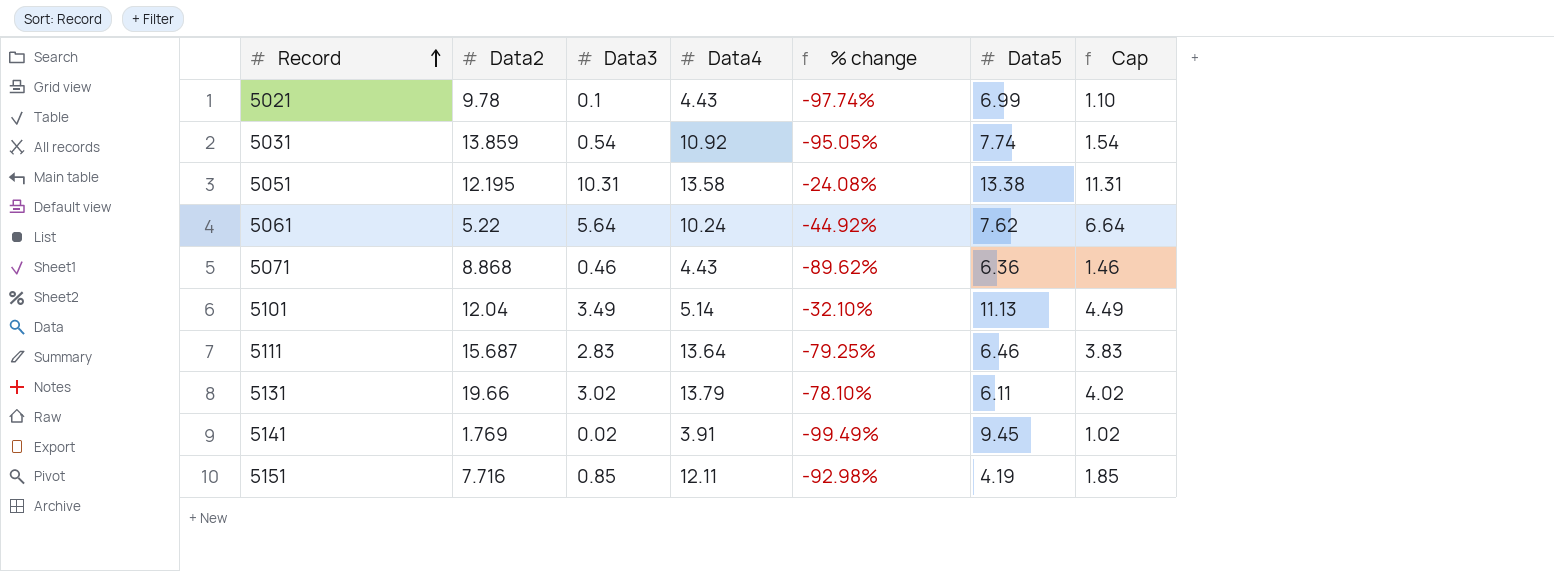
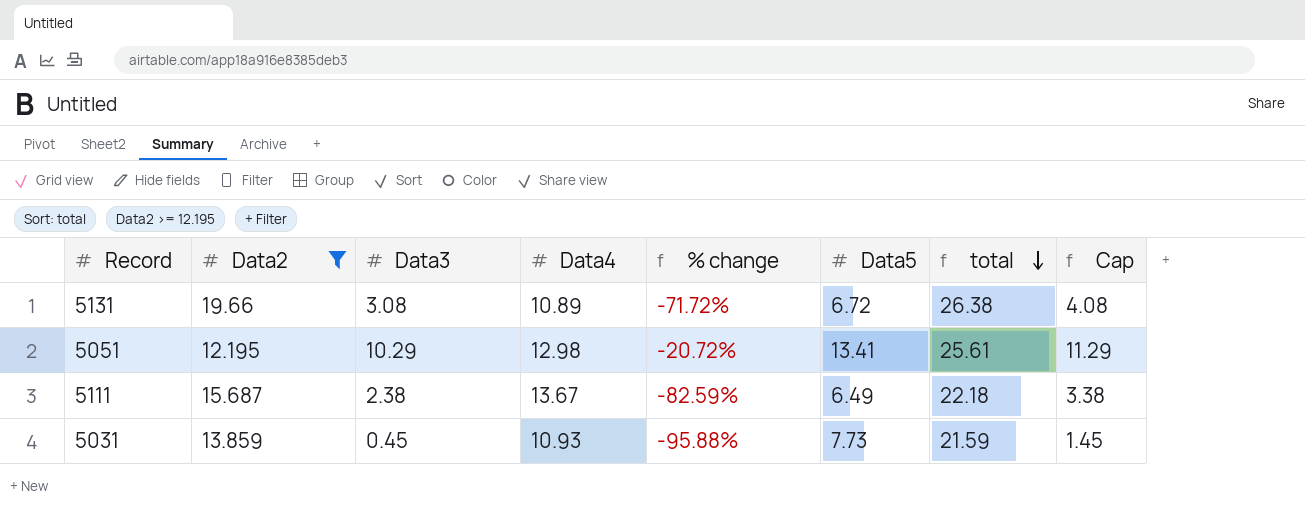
filter: none -> Data2 >= 12.195
row order: Record ascending -> total descending
column total | formula: none -> [Data2] + [Data5]
5131 | Data3: 3.02 -> 3.08
5131 | Data4: 13.79 -> 10.89
5131 | % change: -78.10% -> -71.72%
5131 | Data5: 6.11 -> 6.72
5131 | Cap: 4.02 -> 4.08
5051 | Data3: 10.31 -> 10.29
5051 | Data4: 13.58 -> 12.98
5051 | % change: -24.08% -> -20.72%
5051 | Data5: 13.38 -> 13.41
5051 | Cap: 11.31 -> 11.29
5111 | Data3: 2.83 -> 2.38
5111 | Data4: 13.64 -> 13.67
5111 | % change: -79.25% -> -82.59%
5111 | Data5: 6.46 -> 6.49
5111 | Cap: 3.83 -> 3.38
5031 | Data3: 0.54 -> 0.45
5031 | Data4: 10.92 -> 10.93
5031 | % change: -95.05% -> -95.88%
5031 | Data5: 7.74 -> 7.73
5031 | Cap: 1.54 -> 1.45

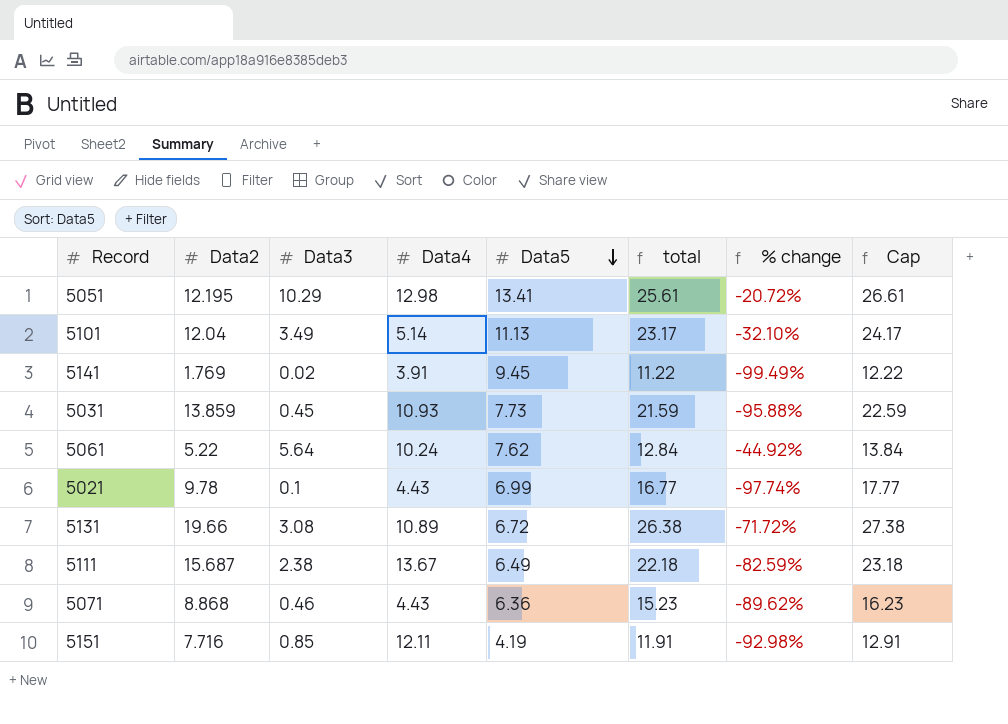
filter: Data2 >= 12.195 -> none
row order: total descending -> Data5 descending
column % change | position: 5 -> 7
column Cap | formula: [Data3] + 1 -> [total] + 1

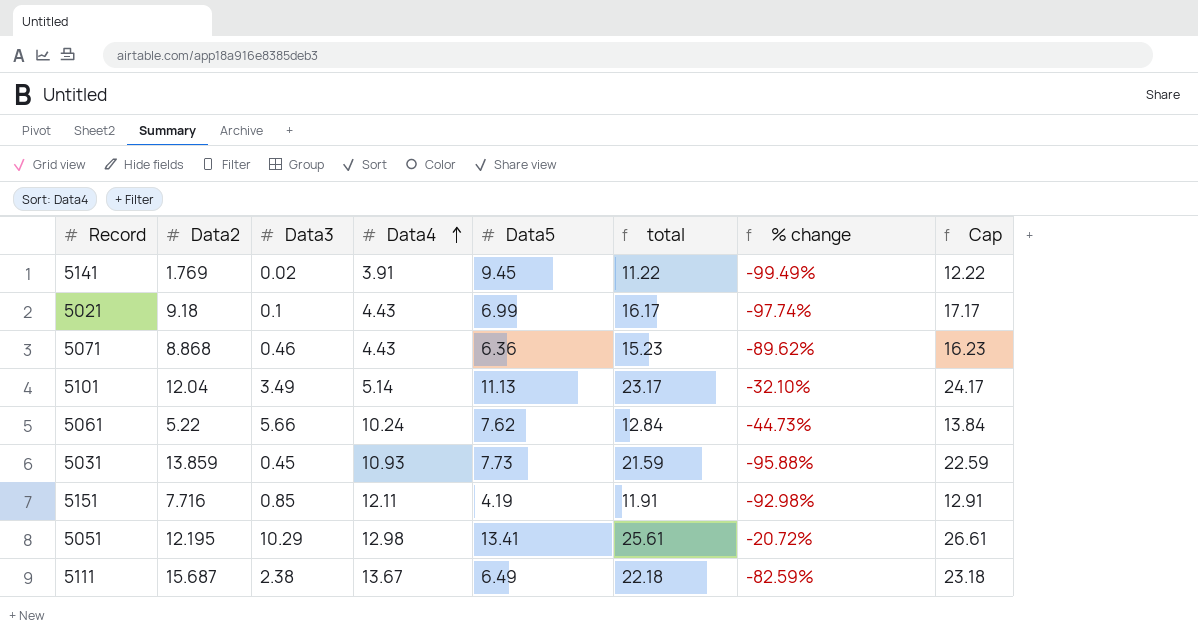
row order: Data5 descending -> Data4 ascending
row 5131: 19.66 | 3.08 | 10.89 | 6.72 | 26.38 | -71.72% | 27.38 -> none
5021 | Data2: 9.78 -> 9.18
5021 | total: 16.77 -> 16.17
5021 | Cap: 17.77 -> 17.17
5061 | Data3: 5.64 -> 5.66
5061 | % change: -44.92% -> -44.73%

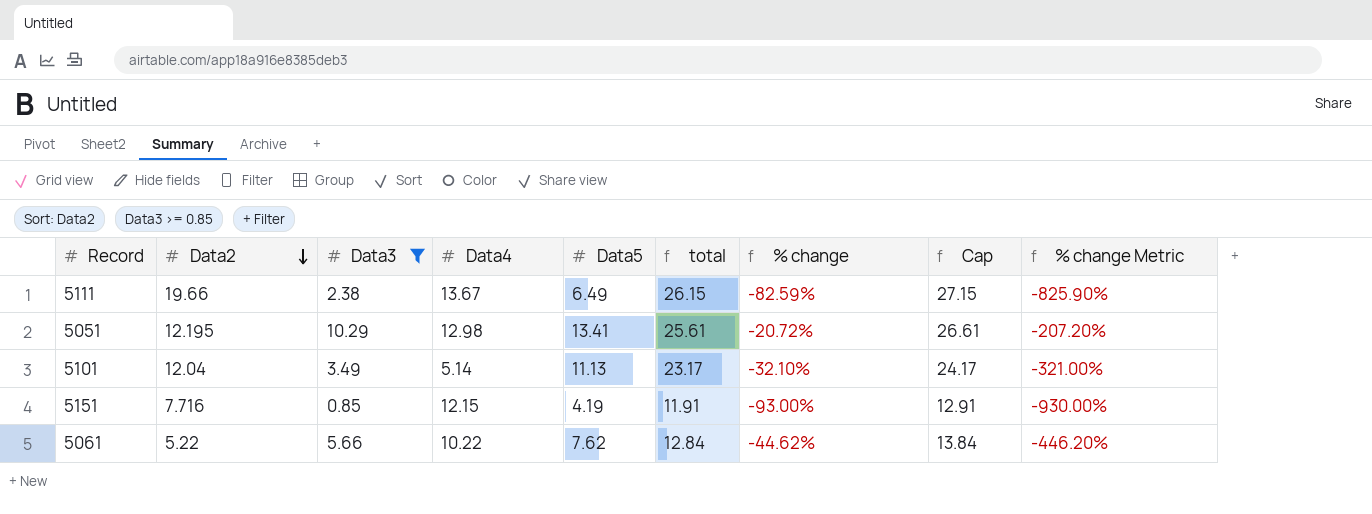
filter: none -> Data3 >= 0.85
row order: Data4 ascending -> Data2 descending
column % change Metric | formula: none -> [% change] * 10
5111 | Data2: 15.687 -> 19.66
5111 | total: 22.18 -> 26.15
5111 | Cap: 23.18 -> 27.15
5151 | Data4: 12.11 -> 12.15
5151 | % change: -92.98% -> -93.00%
5061 | Data4: 10.24 -> 10.22
5061 | % change: -44.73% -> -44.62%

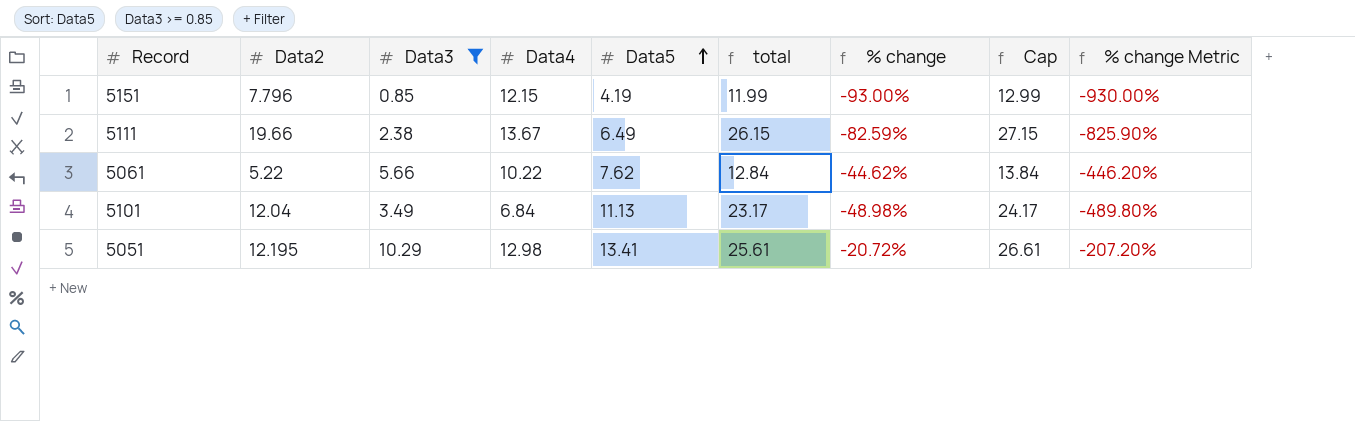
row order: Data2 descending -> Data5 ascending
5151 | Data2: 7.716 -> 7.796
5151 | total: 11.91 -> 11.99
5151 | Cap: 12.91 -> 12.99
5101 | Data4: 5.14 -> 6.84
5101 | % change: -32.10% -> -48.98%
5101 | % change Metric: -321.00% -> -489.80%

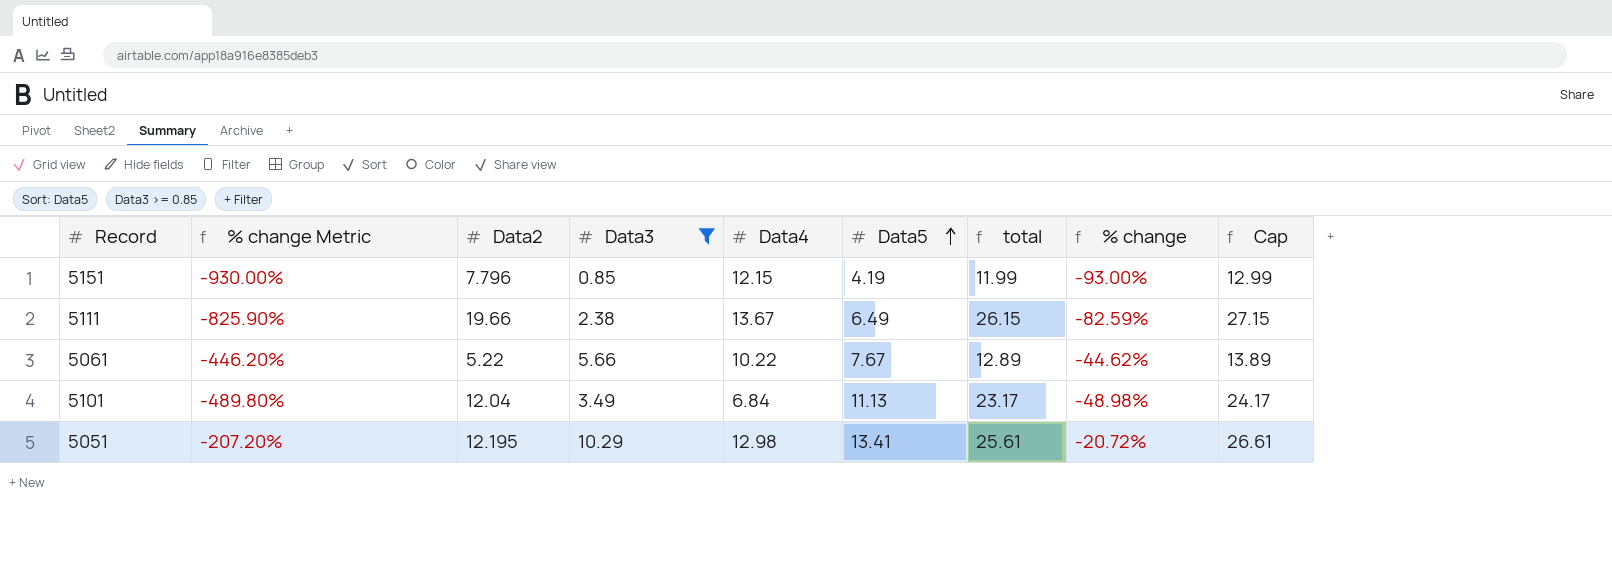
column % change Metric | position: 9 -> 2
5061 | Data5: 7.62 -> 7.67
5061 | total: 12.84 -> 12.89
5061 | Cap: 13.84 -> 13.89

